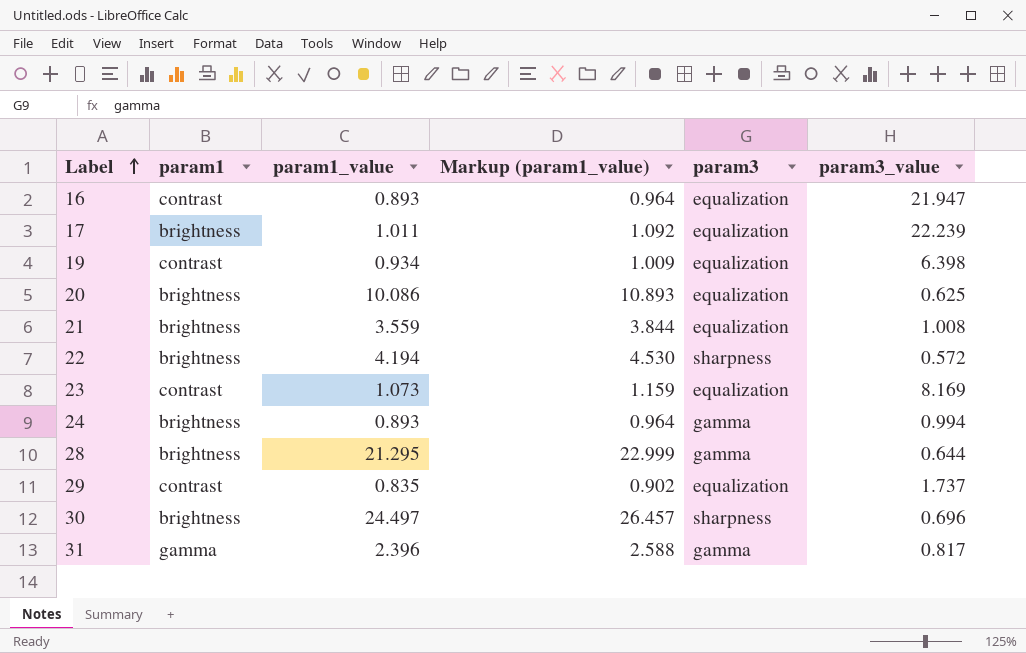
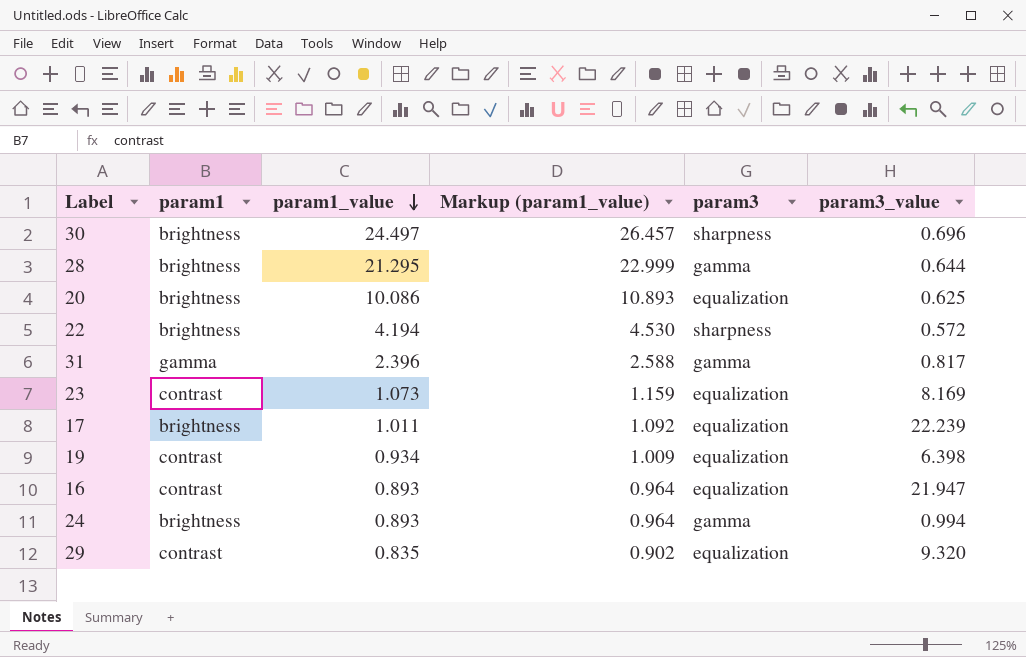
row order: Label ascending -> param1_value descending
row 21: brightness | 3.559 | 3.844 | equalization | 1.008 -> none
29 | param3_value: 1.737 -> 9.320

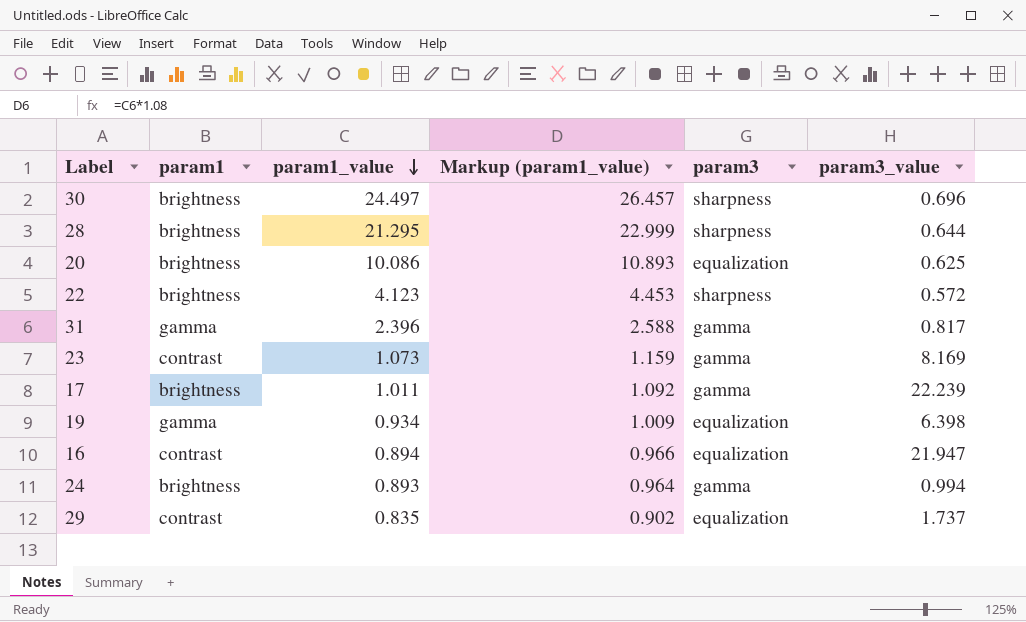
28 | param3: gamma -> sharpness
22 | param1_value: 4.194 -> 4.123
22 | Markup (param1_value): 4.530 -> 4.453
23 | param3: equalization -> gamma
17 | param3: equalization -> gamma
19 | param1: contrast -> gamma
16 | param1_value: 0.893 -> 0.894
16 | Markup (param1_value): 0.964 -> 0.966
29 | param3_value: 9.320 -> 1.737

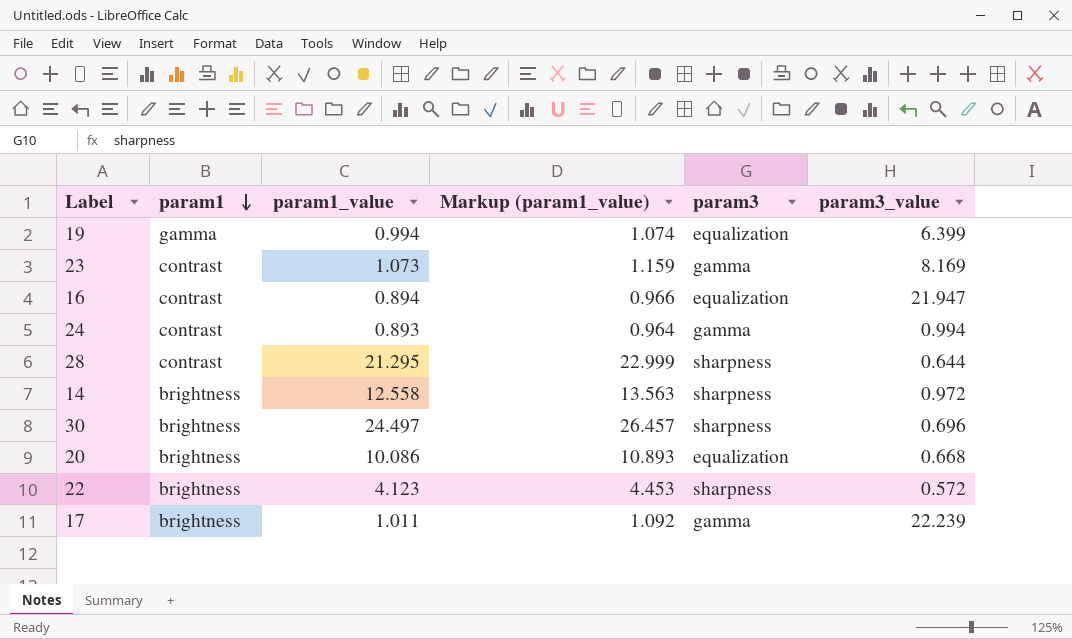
row order: param1_value descending -> param1 descending
row 31: gamma | 2.396 | 2.588 | gamma | 0.817 -> none
row 29: contrast | 0.835 | 0.902 | equalization | 1.737 -> none
19 | param1_value: 0.934 -> 0.994
19 | Markup (param1_value): 1.009 -> 1.074
19 | param3_value: 6.398 -> 6.399
24 | param1: brightness -> contrast
28 | param1: brightness -> contrast
row 14: none -> brightness | 12.558 | 13.563 | sharpness | 0.972
20 | param3_value: 0.625 -> 0.668

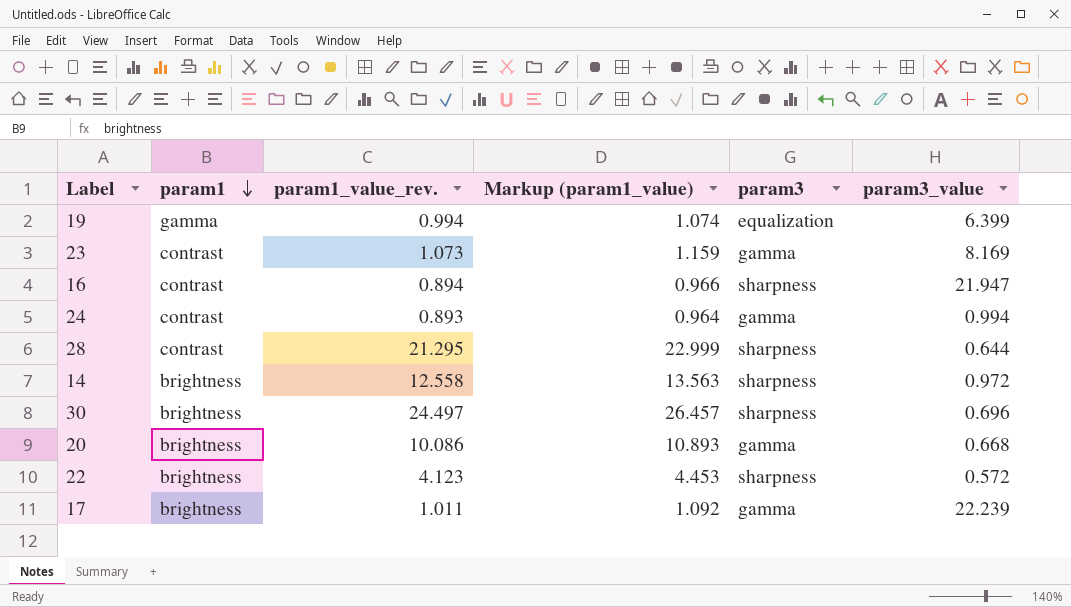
column name: param1_value -> param1_value_rev.
16 | param3: equalization -> sharpness
20 | param3: equalization -> gamma

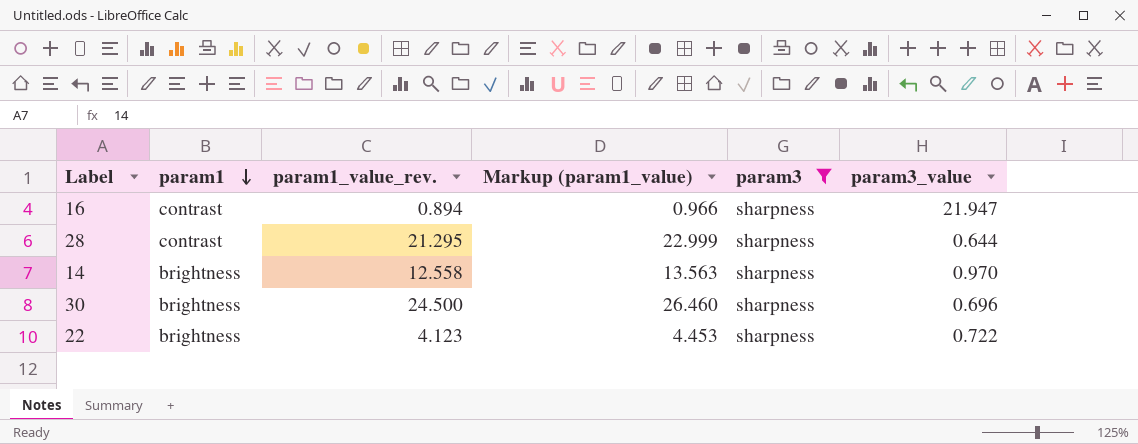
filter: none -> param3 = sharpness
14 | param3_value: 0.972 -> 0.970
30 | param1_value_rev.: 24.497 -> 24.500
30 | Markup (param1_value): 26.457 -> 26.460
22 | param3_value: 0.572 -> 0.722

